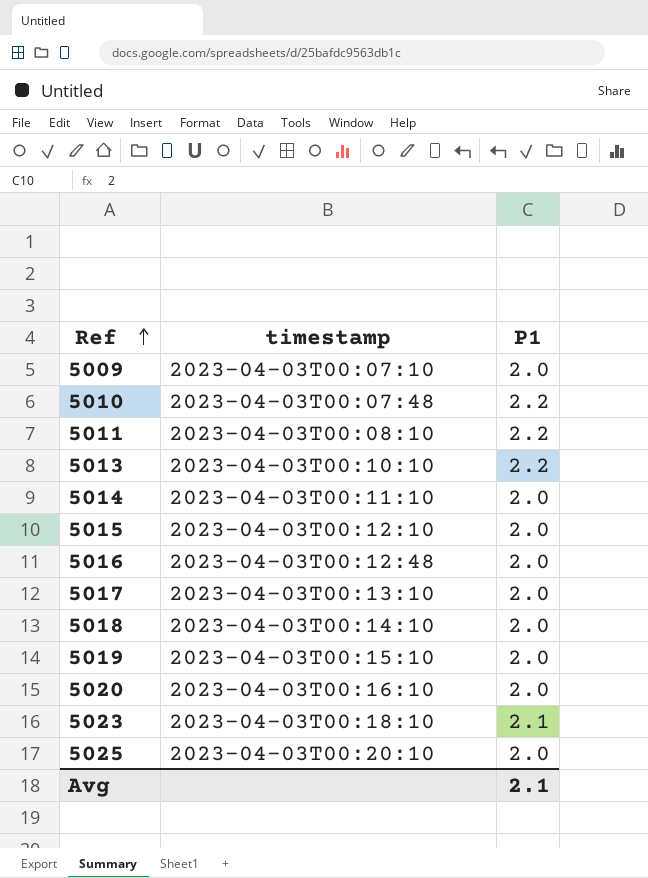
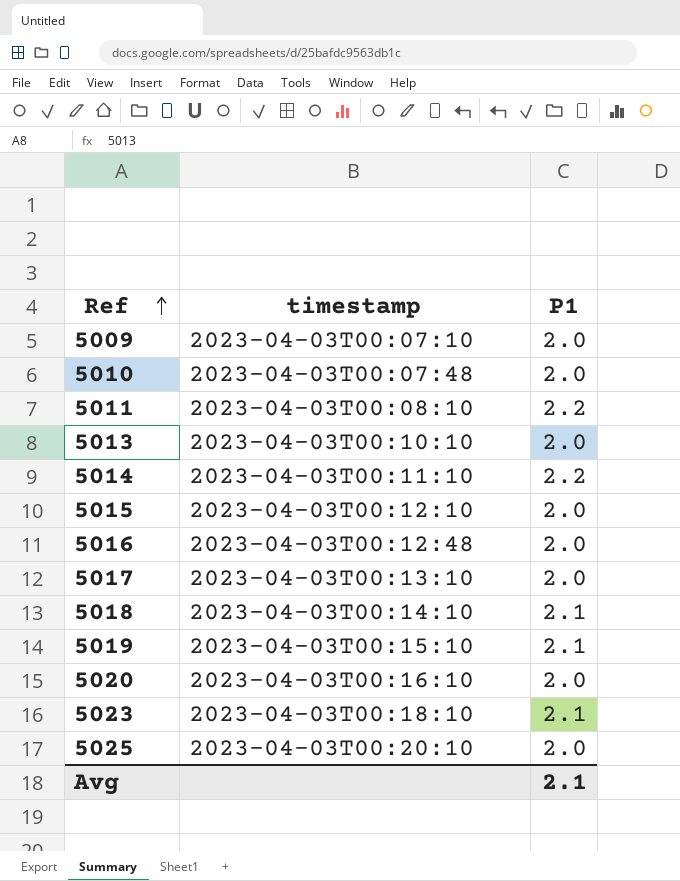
5010 | P1: 2.2 -> 2.0
5013 | P1: 2.2 -> 2.0
5014 | P1: 2.0 -> 2.2
5018 | P1: 2.0 -> 2.1
5019 | P1: 2.0 -> 2.1

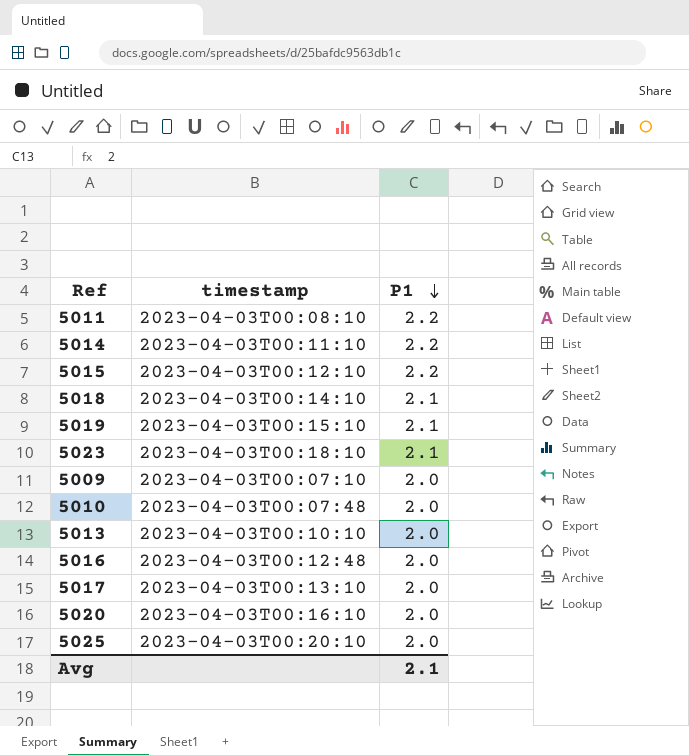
row order: Ref ascending -> P1 descending
5015 | P1: 2.0 -> 2.2

